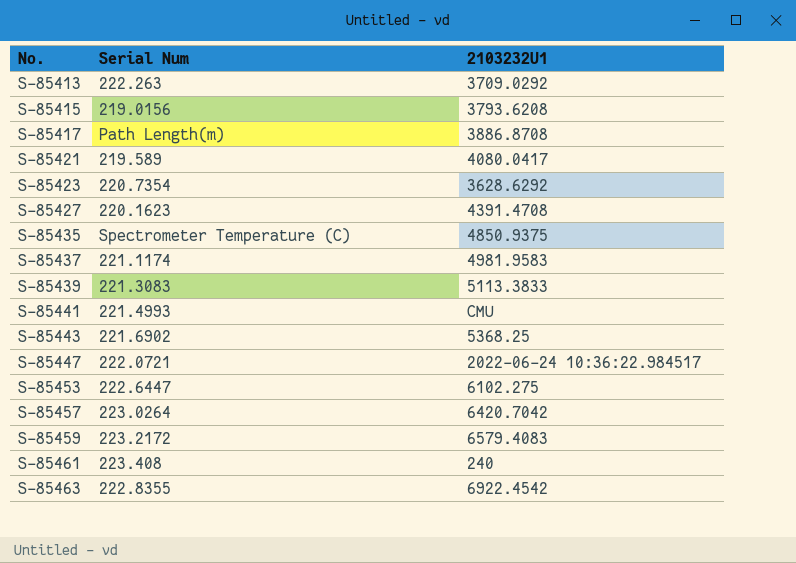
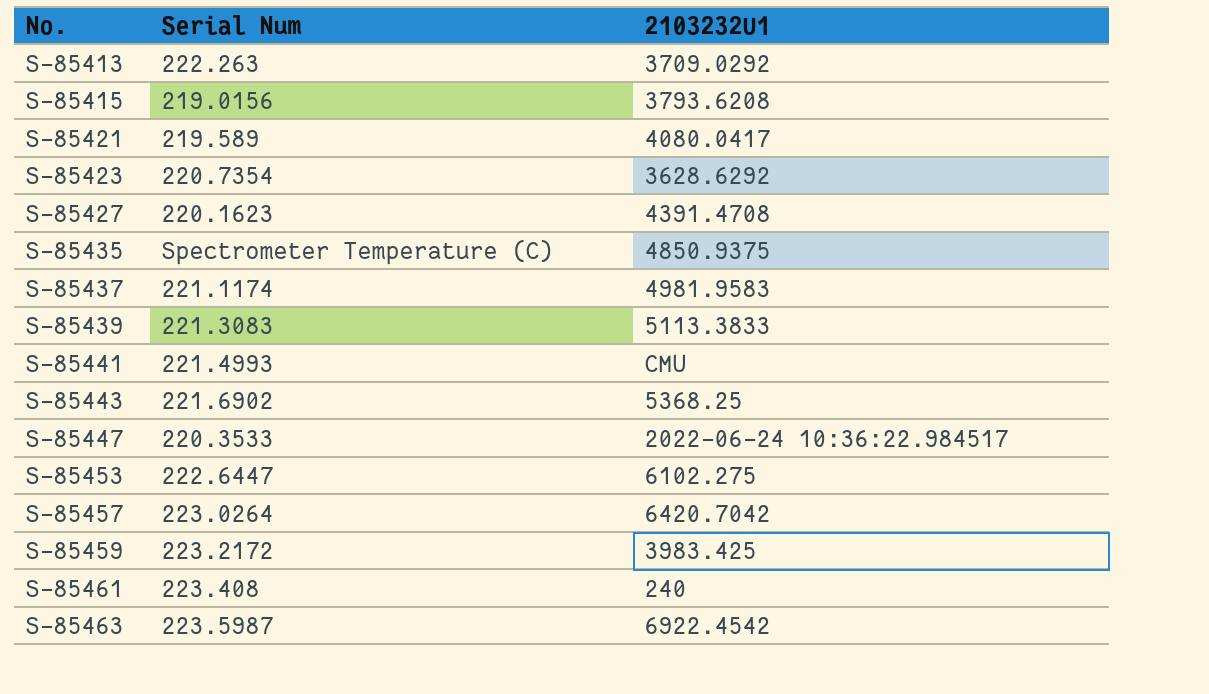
row S-85417: Path Length(m) | 3886.8708 -> none
S-85447 | Serial Num: 222.0721 -> 220.3533
S-85459 | 2103232U1: 6579.4083 -> 3983.425
S-85463 | Serial Num: 222.8355 -> 223.5987

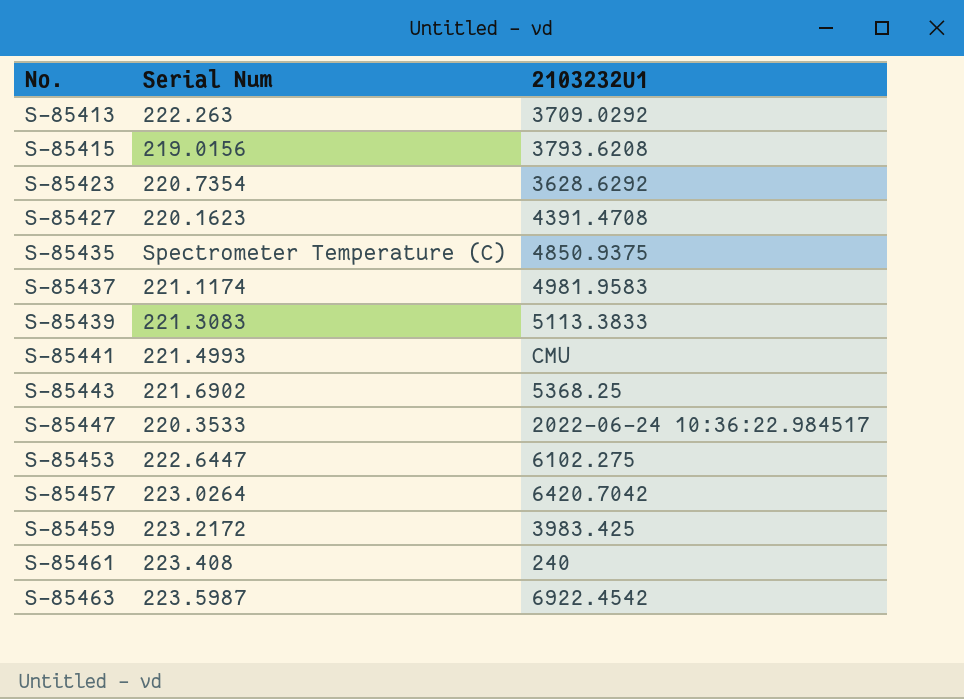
row S-85421: 219.589 | 4080.0417 -> none

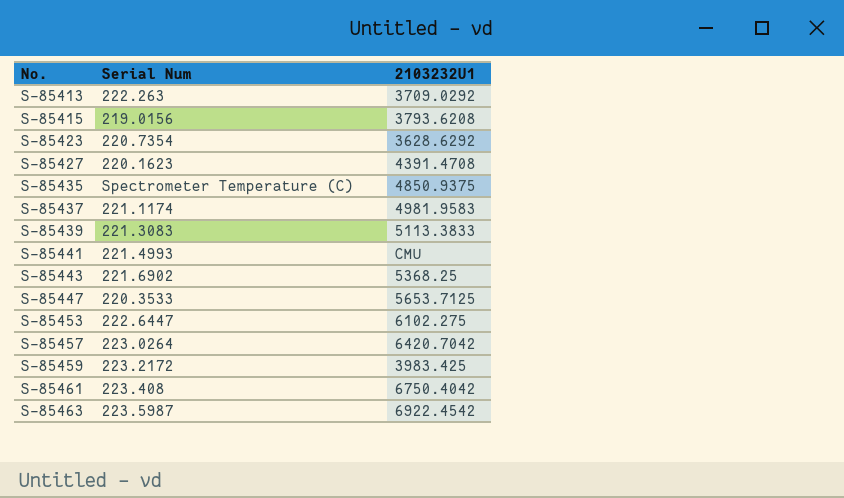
S-85447 | 2103232U1: 2022-06-24 10:36:22.984517 -> 5653.7125
S-85461 | 2103232U1: 240 -> 6750.4042

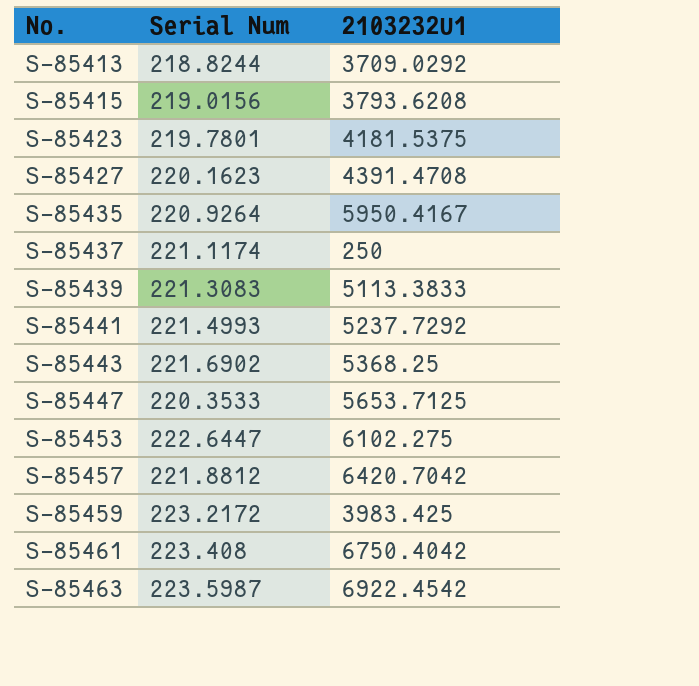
S-85413 | Serial Num: 222.263 -> 218.8244
S-85423 | Serial Num: 220.7354 -> 219.7801
S-85423 | 2103232U1: 3628.6292 -> 4181.5375
S-85435 | Serial Num: Spectrometer Temperature (C) -> 220.9264
S-85435 | 2103232U1: 4850.9375 -> 5950.4167
S-85437 | 2103232U1: 4981.9583 -> 250
S-85441 | 2103232U1: CMU -> 5237.7292
S-85457 | Serial Num: 223.0264 -> 221.8812

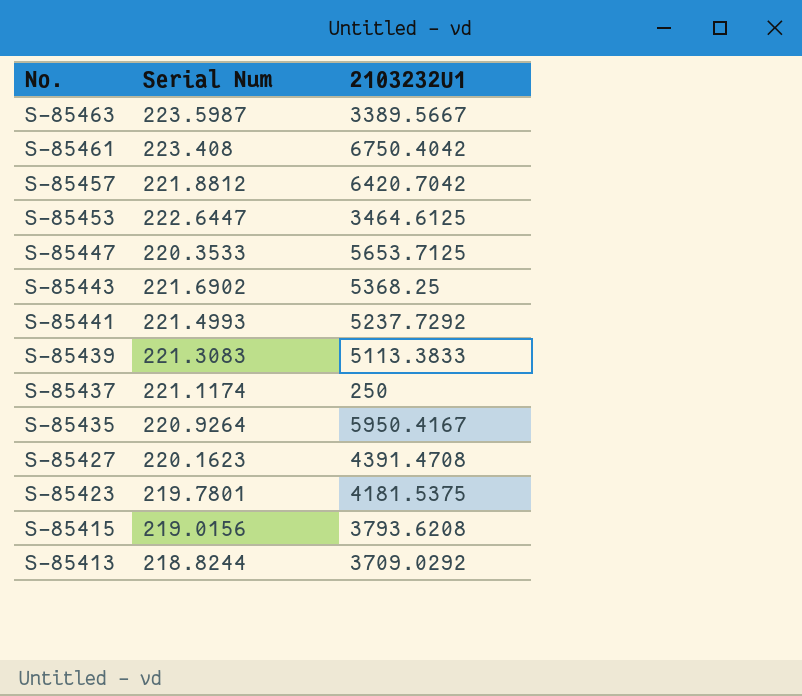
row order: No. ascending -> No. descending
row S-85459: 223.2172 | 3983.425 -> none
S-85463 | 2103232U1: 6922.4542 -> 3389.5667
S-85453 | 2103232U1: 6102.275 -> 3464.6125

